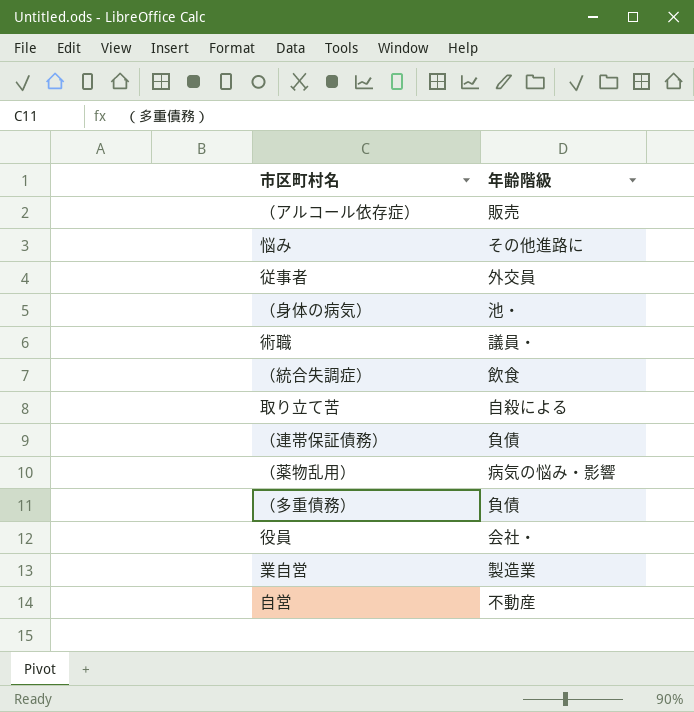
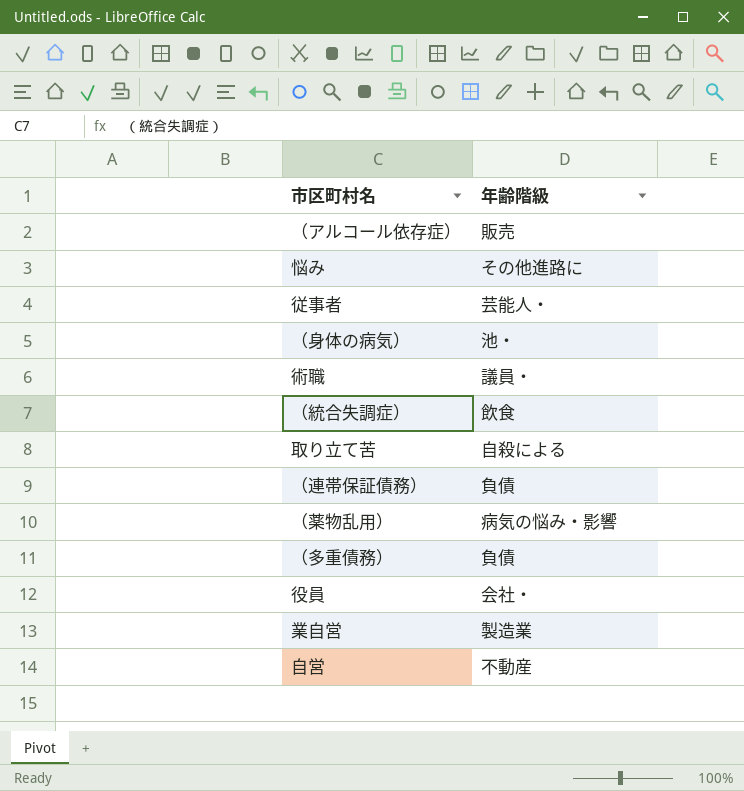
従事者 | 年齢階級: 外交員 -> 芸能人・

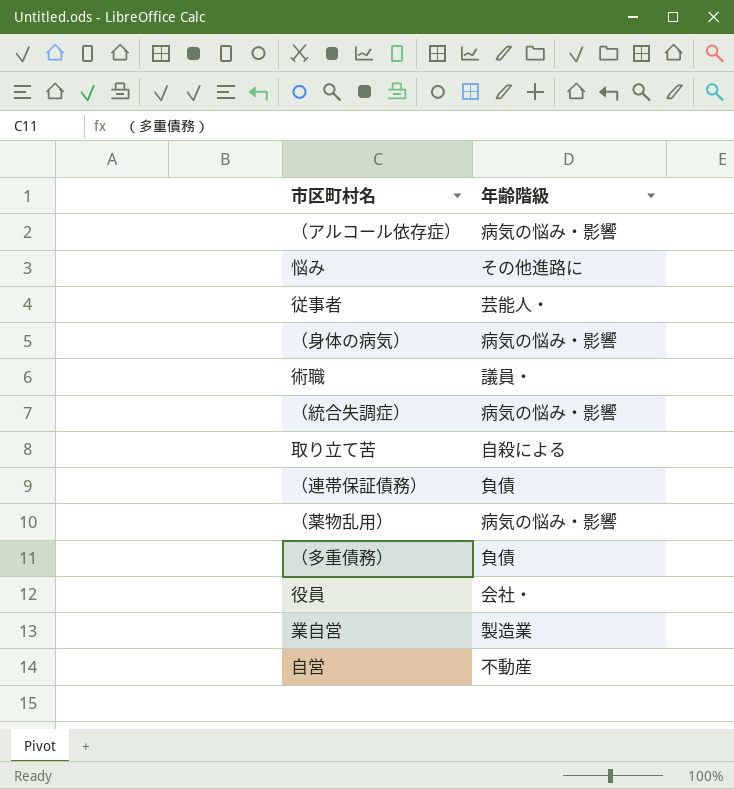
（アルコール依存症） | 年齢階級: 販売 -> 病気の悩み・影響
（身体の病気） | 年齢階級: 池・ -> 病気の悩み・影響
（統合失調症） | 年齢階級: 飲食 -> 病気の悩み・影響

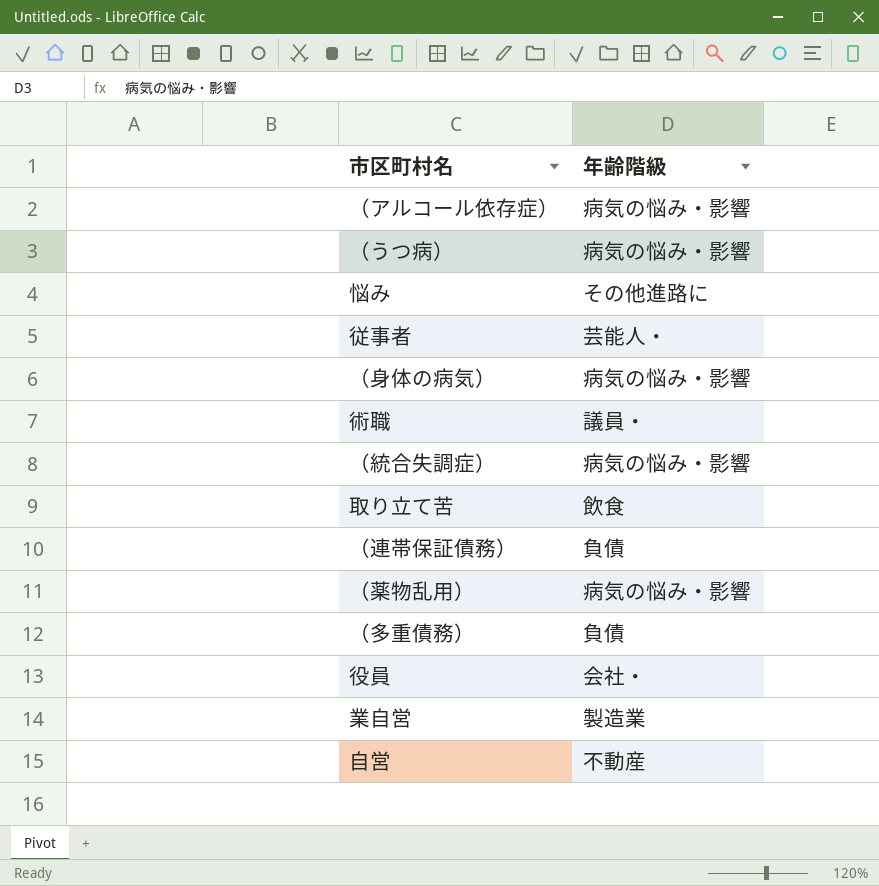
row （うつ病）: none -> 病気の悩み・影響
取り立て苦 | 年齢階級: 自殺による -> 飲食

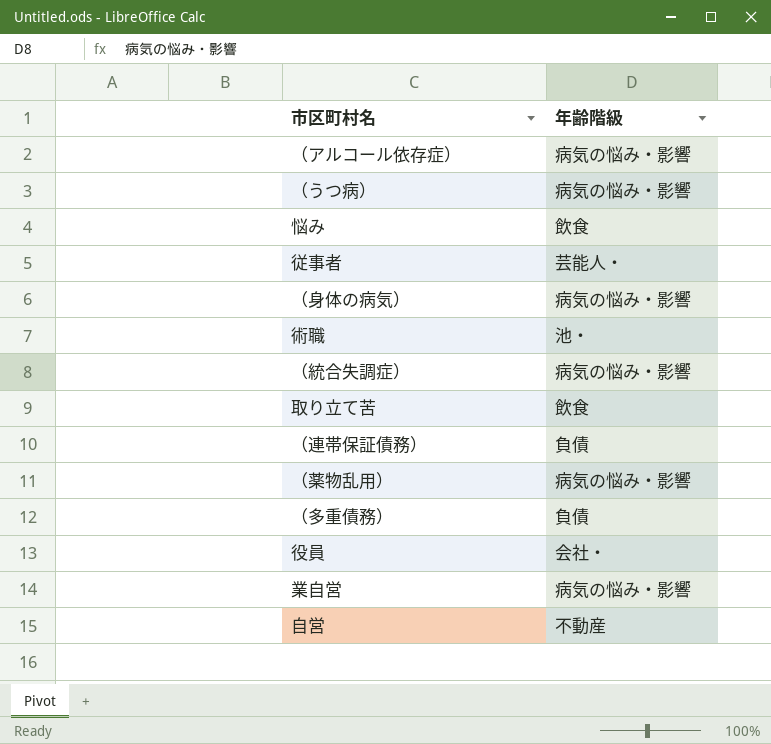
悩み | 年齢階級: その他進路に -> 飲食
術職 | 年齢階級: 議員・ -> 池・
業自営 | 年齢階級: 製造業 -> 病気の悩み・影響

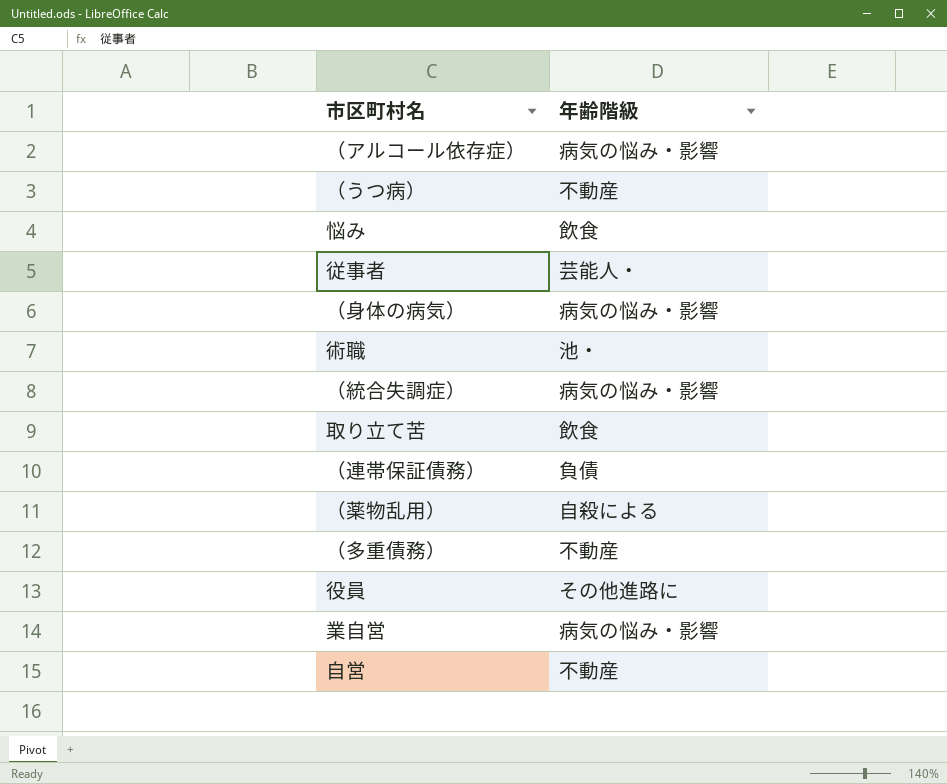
（うつ病） | 年齢階級: 病気の悩み・影響 -> 不動産
（薬物乱用） | 年齢階級: 病気の悩み・影響 -> 自殺による
（多重債務） | 年齢階級: 負債 -> 不動産
役員 | 年齢階級: 会社・ -> その他進路に

